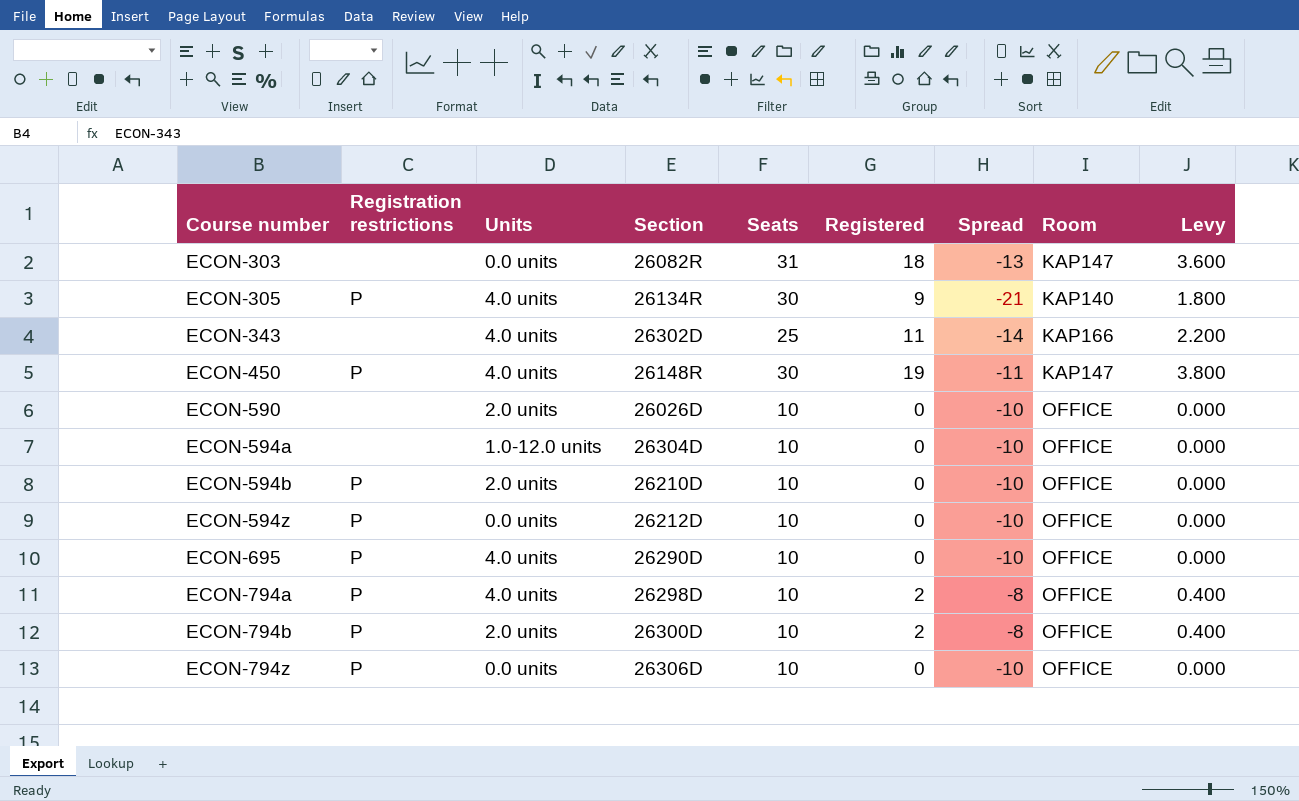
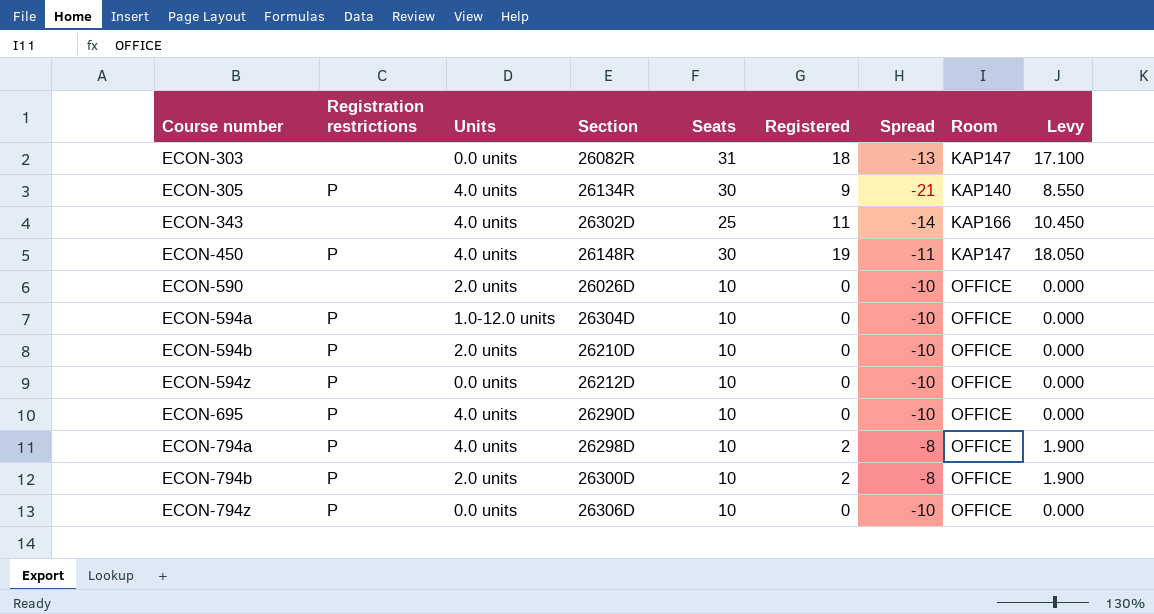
column Levy | formula: [Registered] * 0.2 -> [Registered] * 0.95
ECON-594a | Registration restrictions: none -> P

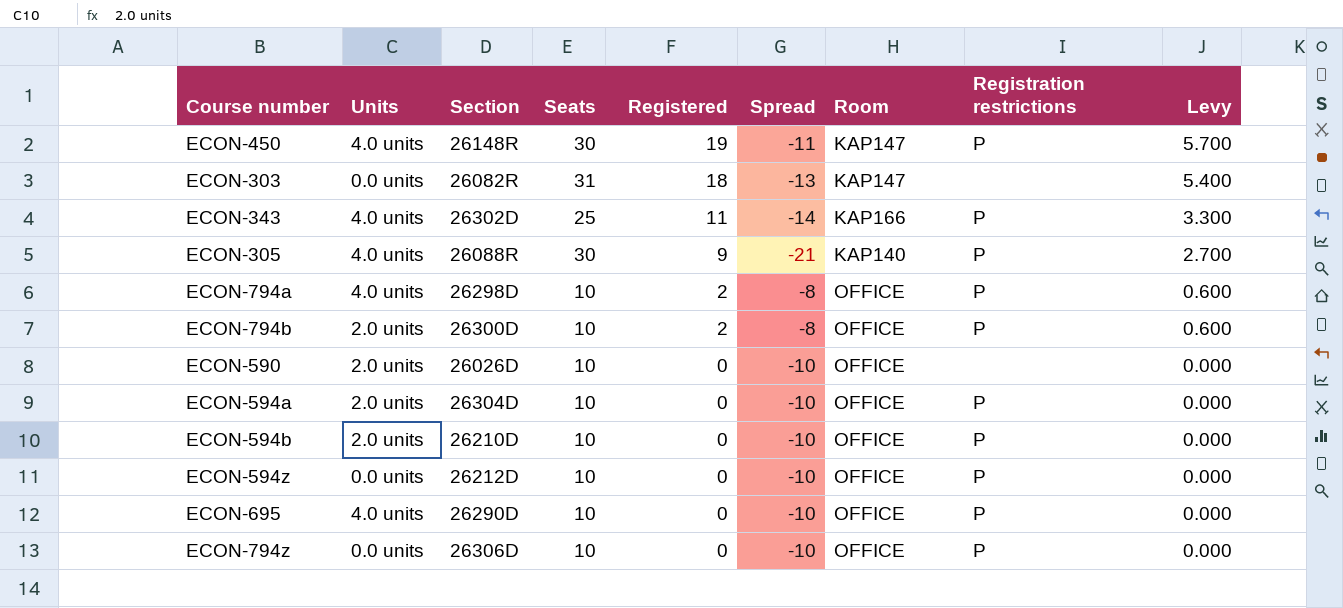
row order: Course number ascending -> Registered descending
column Registration restrictions | position: 2 -> 8
column Levy | formula: [Registered] * 0.95 -> [Registered] * 0.3
ECON-343 | Registration restrictions: none -> P
ECON-305 | Section: 26134R -> 26088R
ECON-594a | Units: 1.0-12.0 units -> 2.0 units

